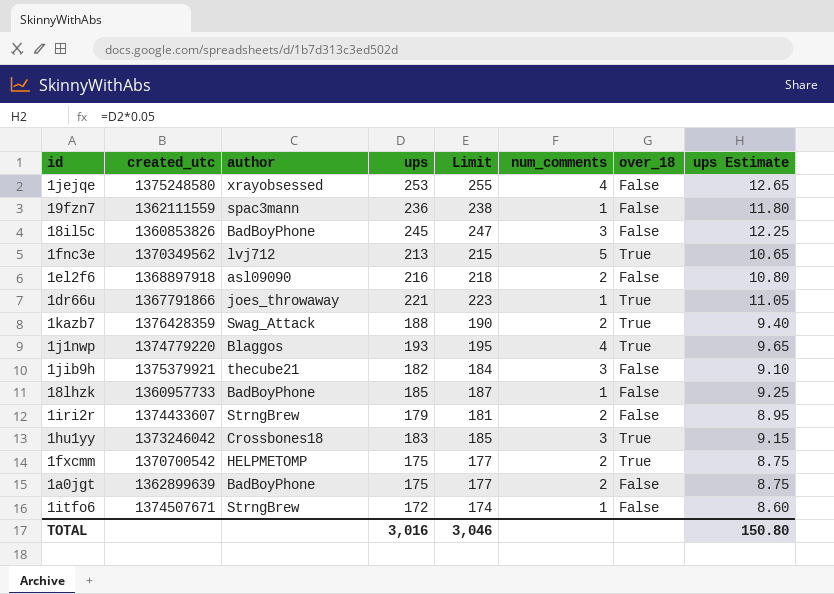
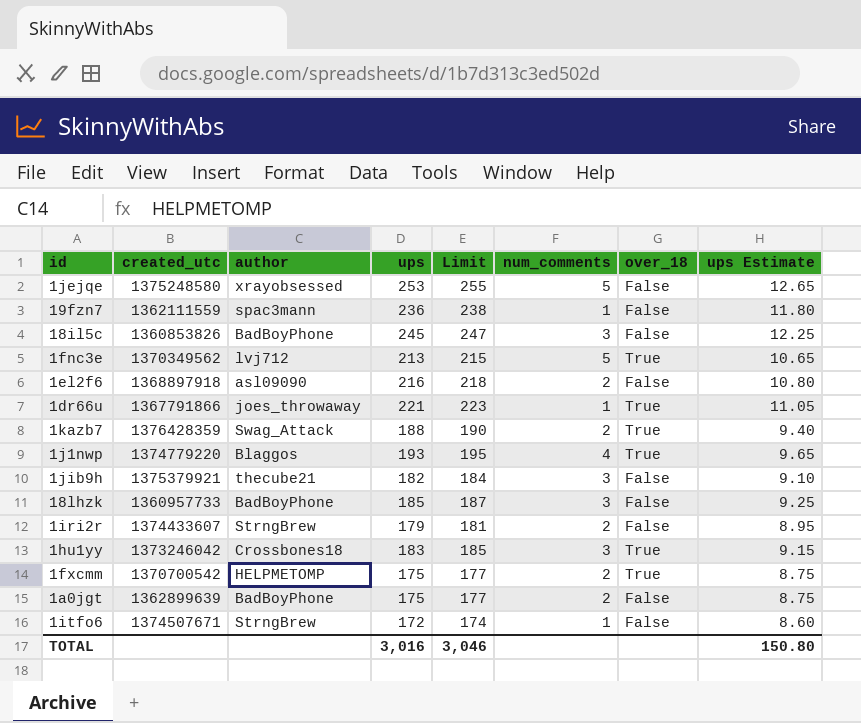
1jejqe | num_comments: 4 -> 5
18lhzk | num_comments: 1 -> 3

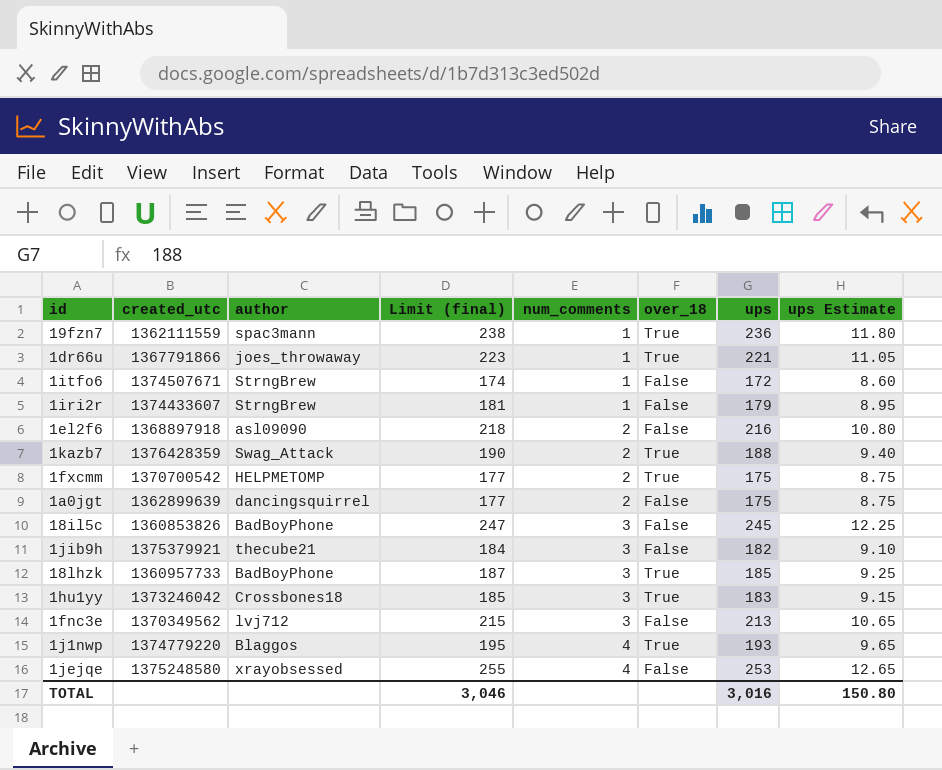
row order: none -> num_comments ascending
column name: Limit -> Limit (final)
column ups | position: 4 -> 7
19fzn7 | over_18: False -> True
1iri2r | num_comments: 2 -> 1
1a0jgt | author: BadBoyPhone -> dancingsquirrel
18lhzk | over_18: False -> True
1fnc3e | num_comments: 5 -> 3
1fnc3e | over_18: True -> False
1jejqe | num_comments: 5 -> 4

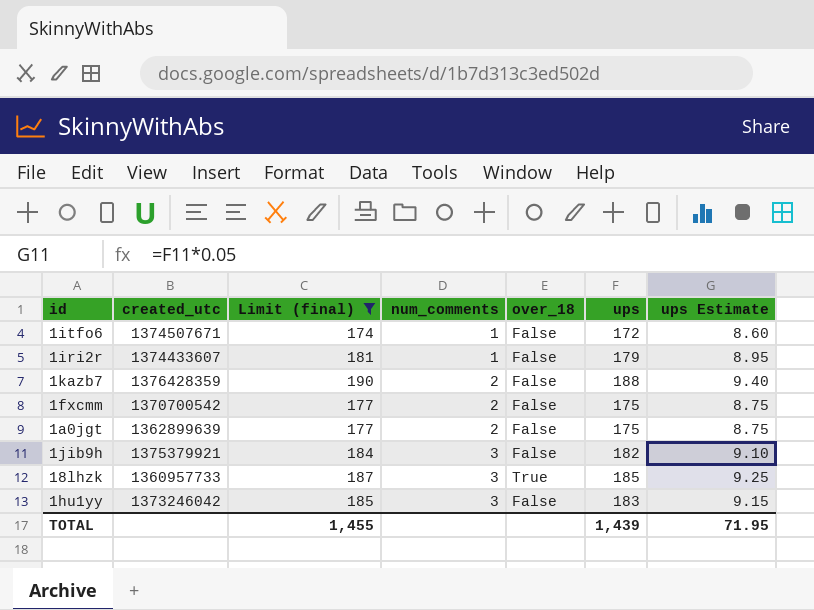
filter: none -> Limit (final) <= 190
column author | position: 3 -> none
1kazb7 | over_18: True -> False
1fxcmm | over_18: True -> False
1hu1yy | over_18: True -> False
TOTAL | Limit (final): 3,046 -> 1,455
TOTAL | ups: 3,016 -> 1,439
TOTAL | ups Estimate: 150.80 -> 71.95

